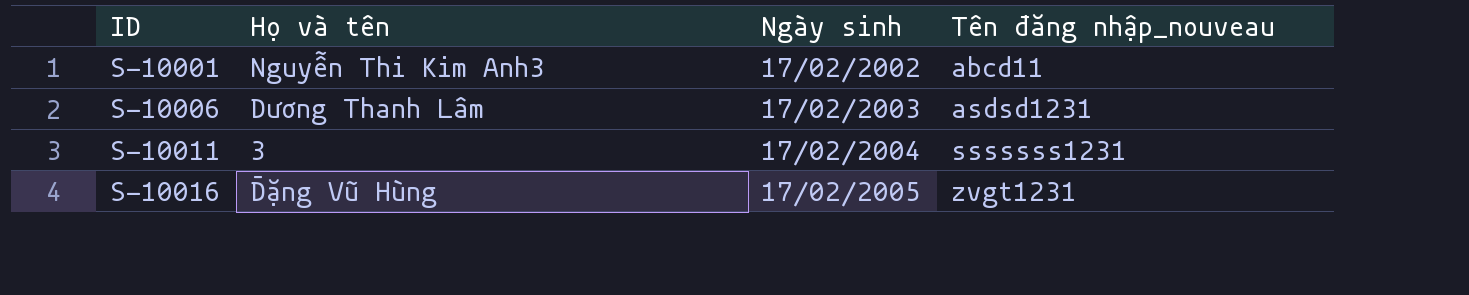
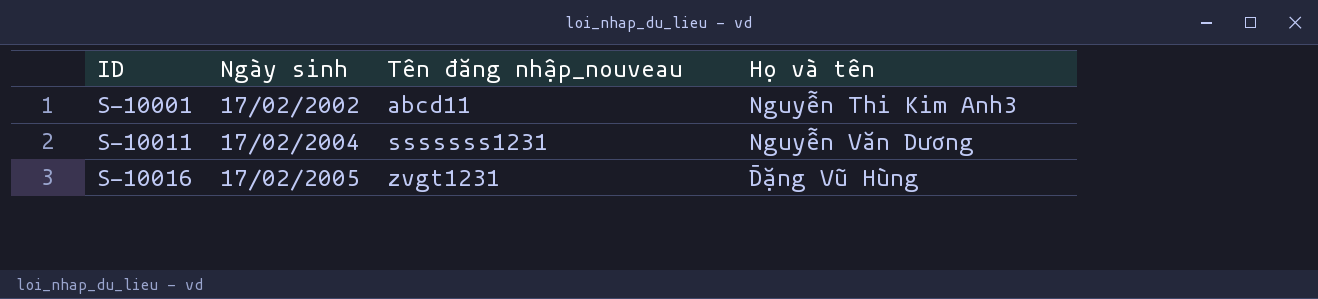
column Họ và tên | position: 2 -> 4
row S-10006: Dương Thanh Lâm | 17/02/2003 | asdsd1231 -> none
S-10011 | Họ và tên: 3 -> Nguyễn Văn Dương

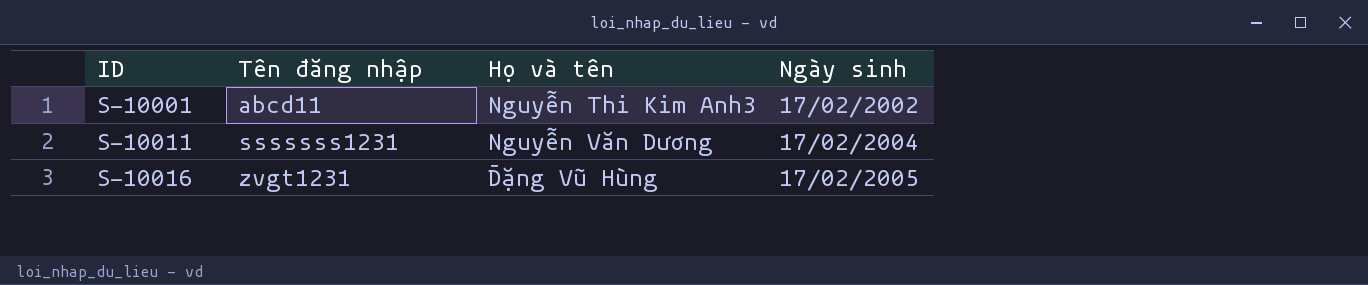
column name: Tên đăng nhập_nouveau -> Tên đăng nhập
column Ngày sinh | position: 2 -> 4

